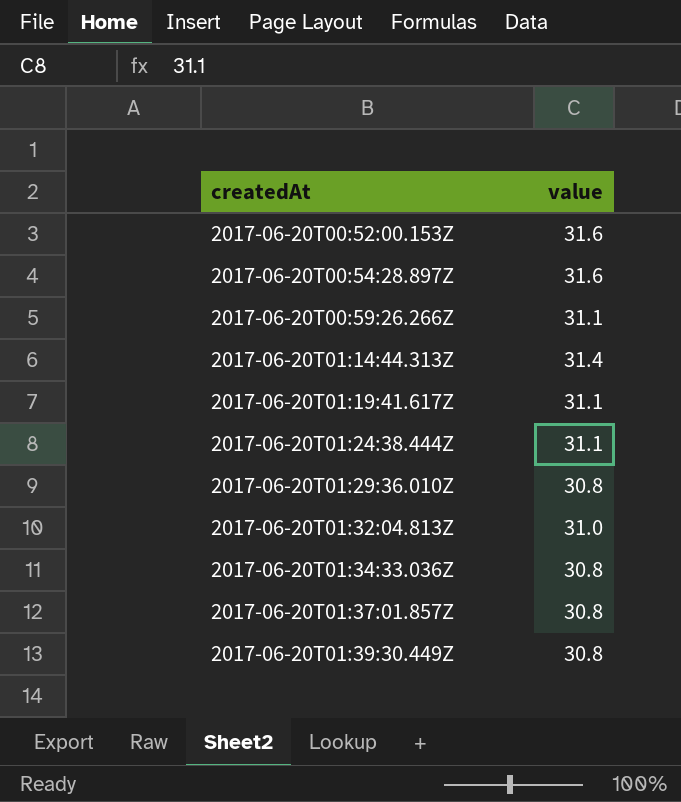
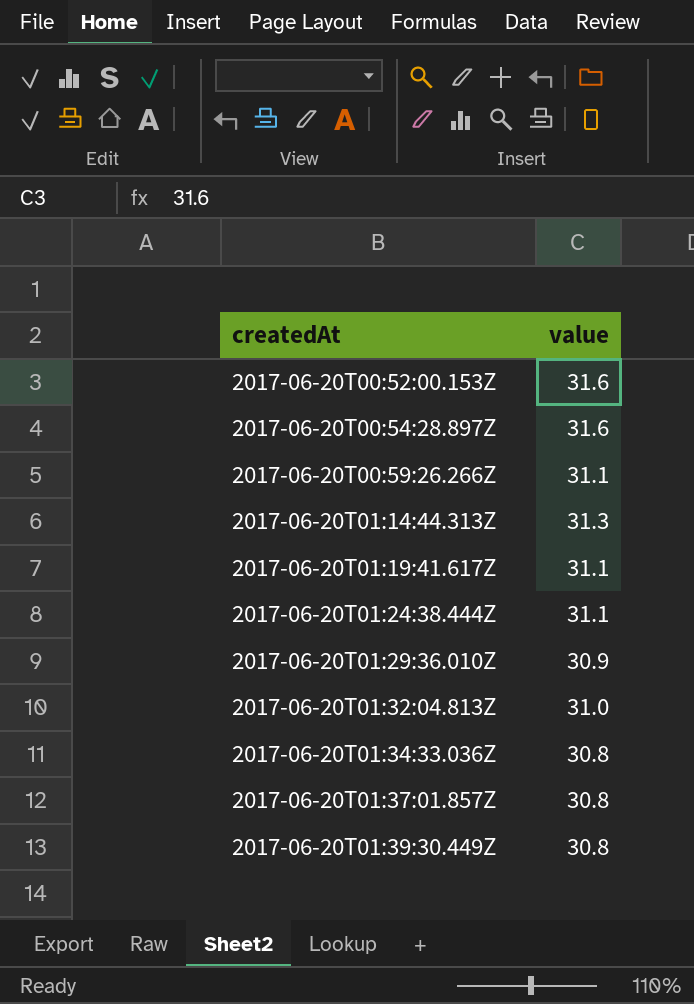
2017-06-20T01:14:44.313Z | value: 31.4 -> 31.3
2017-06-20T01:29:36.010Z | value: 30.8 -> 30.9

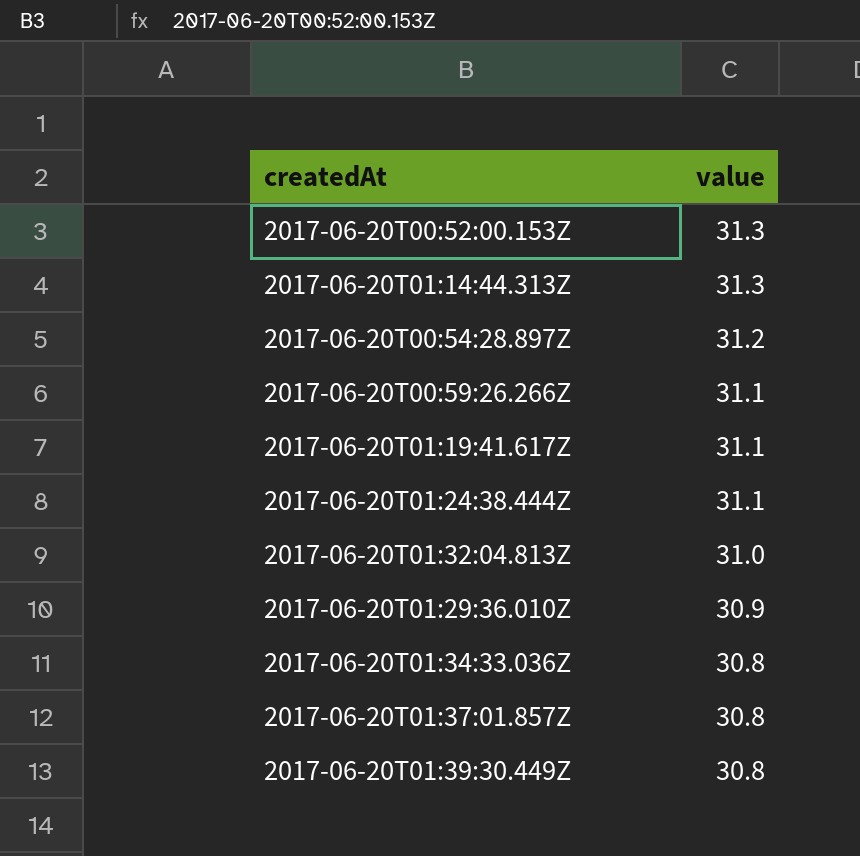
row order: createdAt ascending -> value descending
2017-06-20T00:52:00.153Z | value: 31.6 -> 31.3
2017-06-20T00:54:28.897Z | value: 31.6 -> 31.2

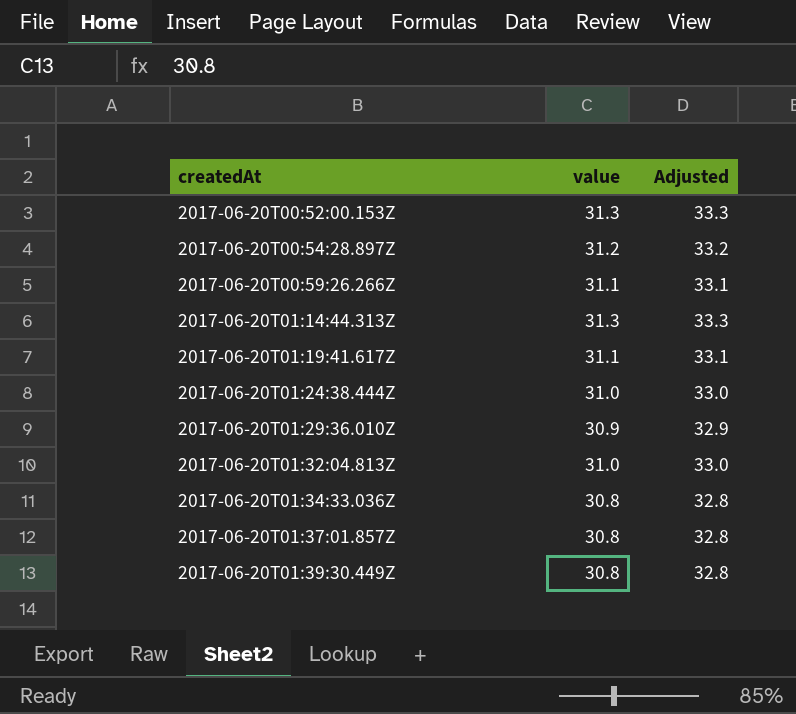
row order: value descending -> createdAt ascending
column Adjusted | formula: none -> [value] + 2
2017-06-20T01:24:38.444Z | value: 31.1 -> 31.0

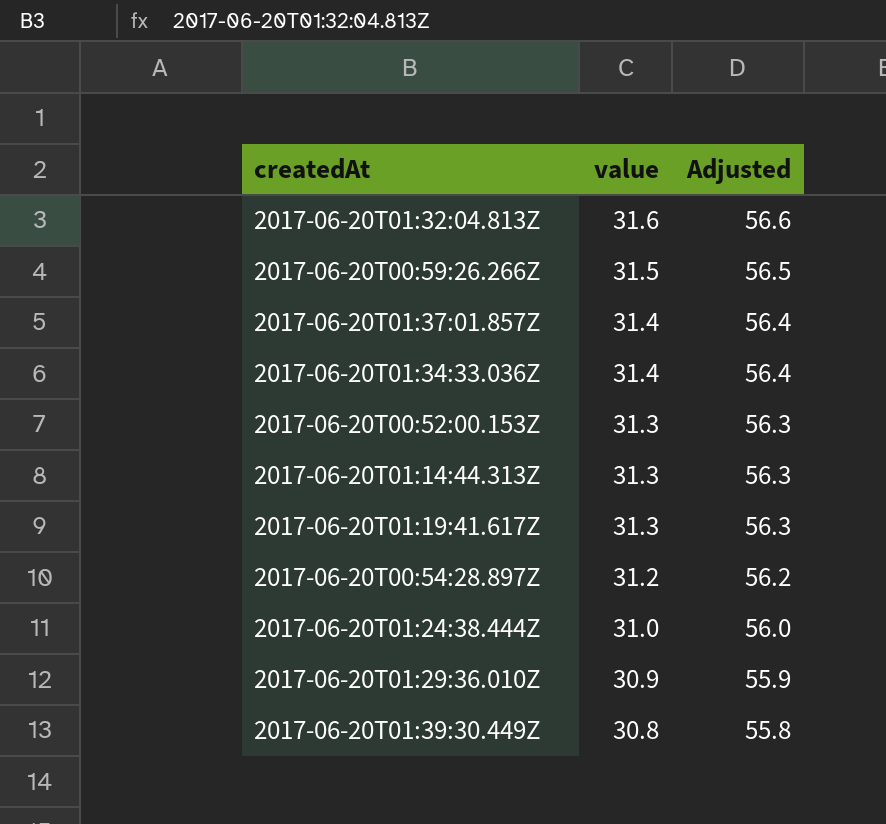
row order: createdAt ascending -> value descending
column Adjusted | formula: [value] + 2 -> [value] + 25
2017-06-20T01:32:04.813Z | value: 31.0 -> 31.6
2017-06-20T00:59:26.266Z | value: 31.1 -> 31.5
2017-06-20T01:37:01.857Z | value: 30.8 -> 31.4
2017-06-20T01:34:33.036Z | value: 30.8 -> 31.4
2017-06-20T01:19:41.617Z | value: 31.1 -> 31.3

